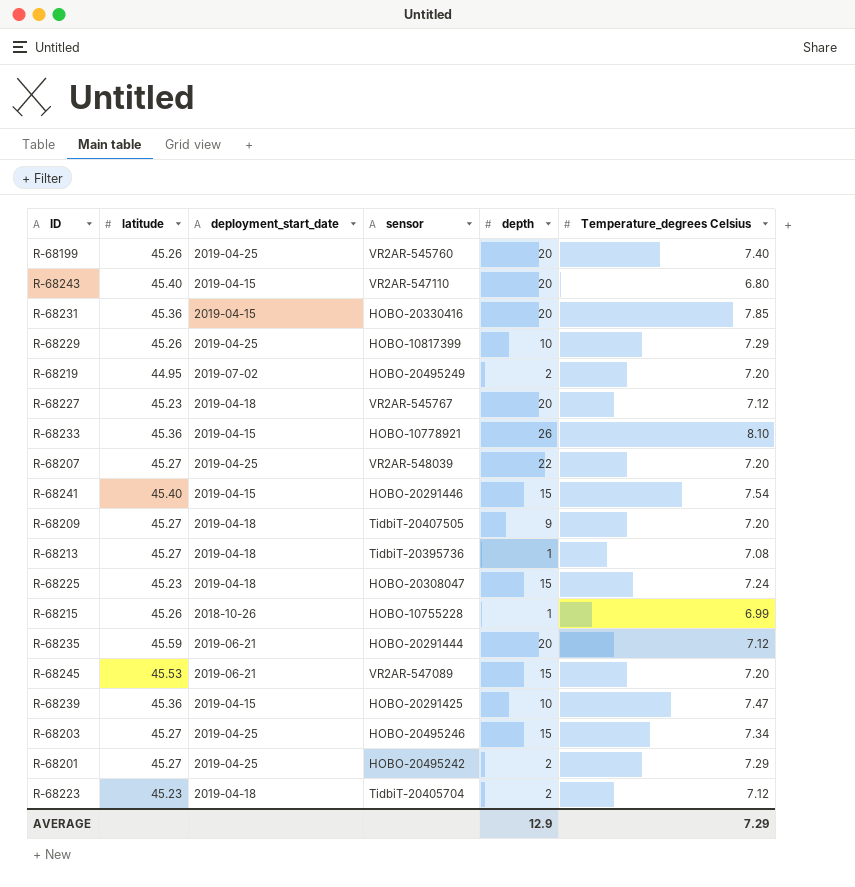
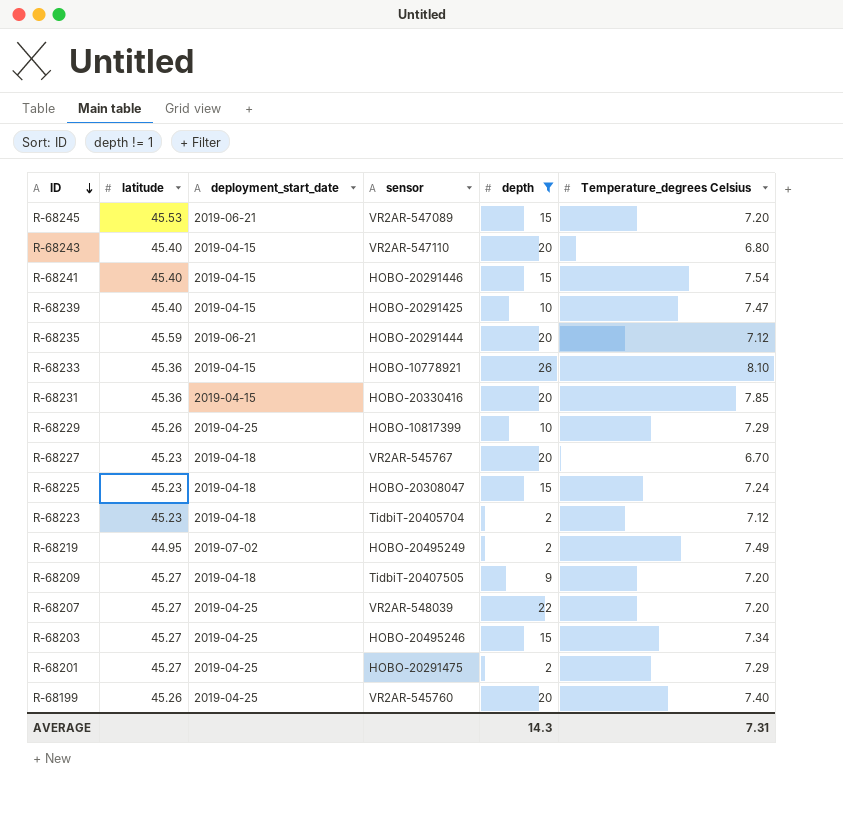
filter: none -> depth != 1
row order: none -> ID descending
R-68239 | latitude: 45.36 -> 45.40
R-68227 | Temperature_degrees Celsius: 7.12 -> 6.70
R-68219 | Temperature_degrees Celsius: 7.20 -> 7.49
R-68201 | sensor: HOBO-20495242 -> HOBO-20291475
AVERAGE | depth: 12.9 -> 14.3
AVERAGE | Temperature_degrees Celsius: 7.29 -> 7.31

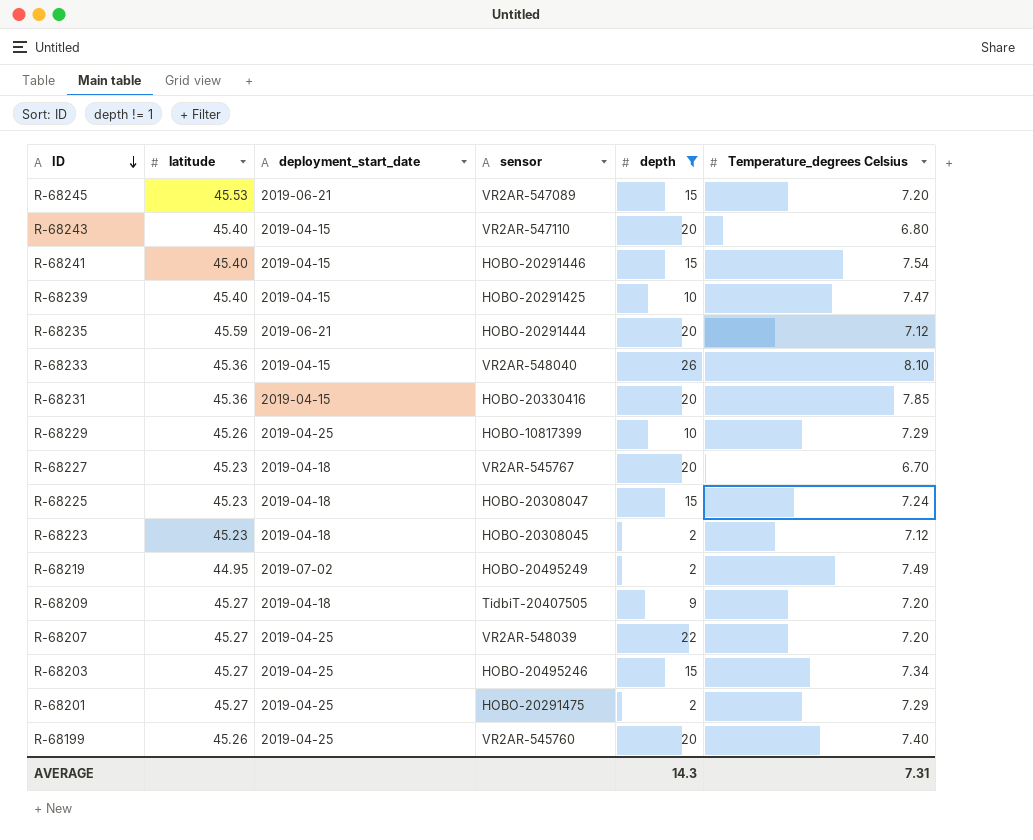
R-68233 | sensor: HOBO-10778921 -> VR2AR-548040
R-68223 | sensor: TidbiT-20405704 -> HOBO-20308045

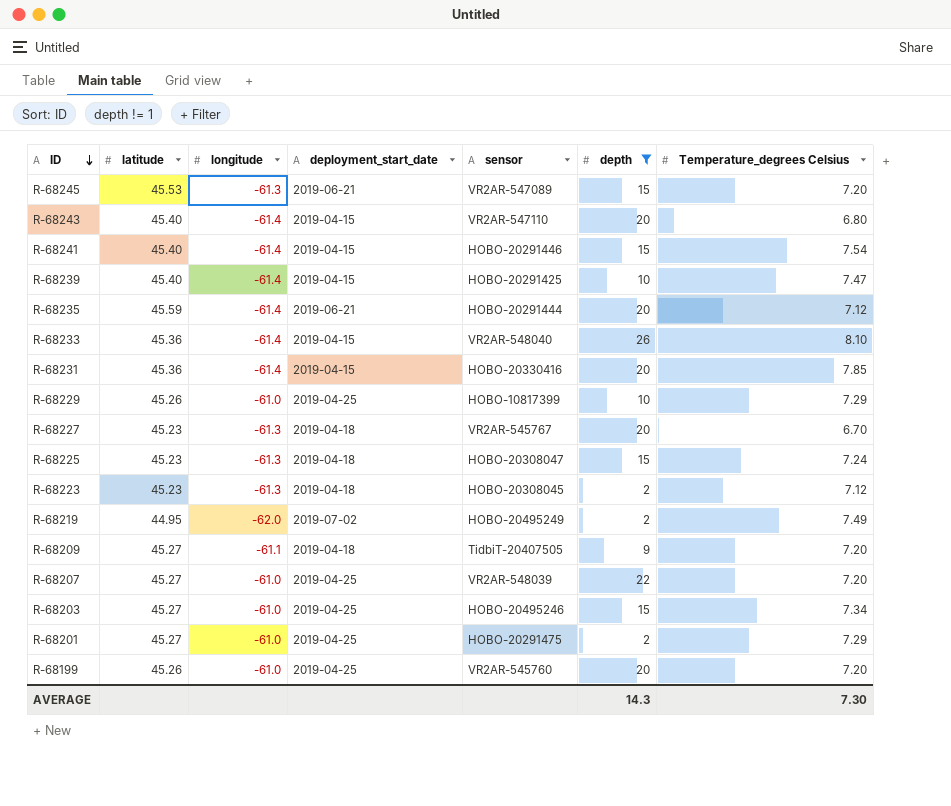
column longitude | position: none -> 3
R-68199 | Temperature_degrees Celsius: 7.40 -> 7.20
AVERAGE | Temperature_degrees Celsius: 7.31 -> 7.30

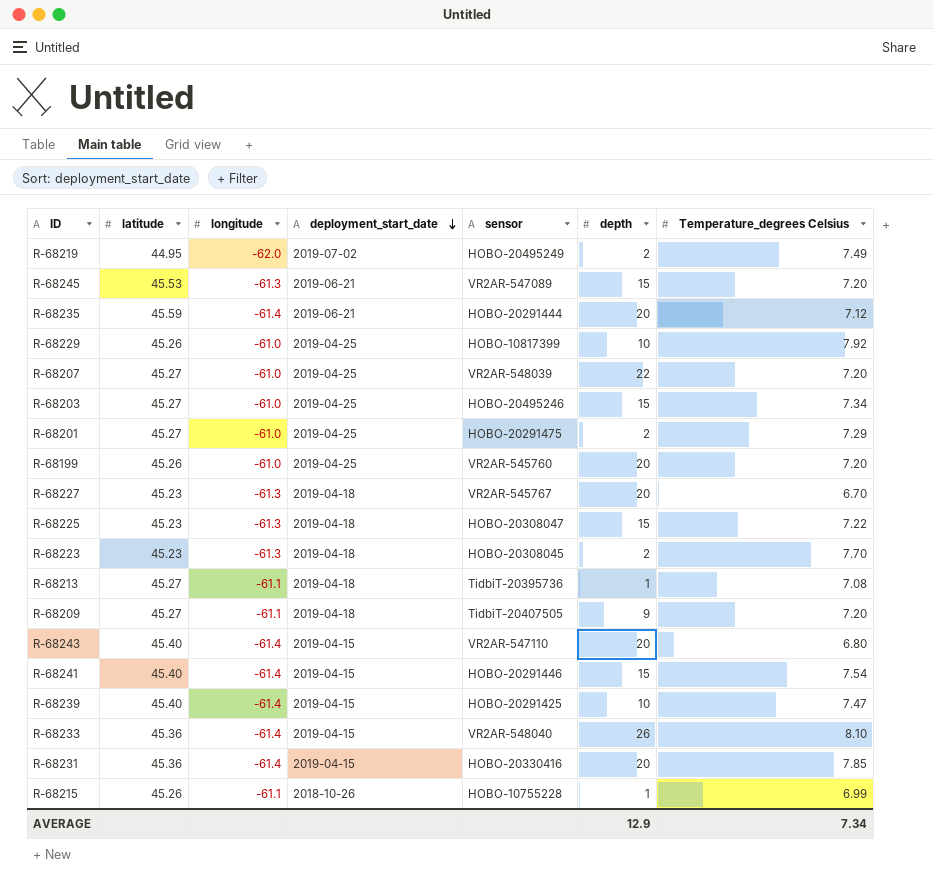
filter: depth != 1 -> none
row order: ID descending -> deployment_start_date descending
R-68229 | Temperature_degrees Celsius: 7.29 -> 7.92
R-68225 | Temperature_degrees Celsius: 7.24 -> 7.22
R-68223 | Temperature_degrees Celsius: 7.12 -> 7.70
AVERAGE | depth: 14.3 -> 12.9
AVERAGE | Temperature_degrees Celsius: 7.30 -> 7.34

